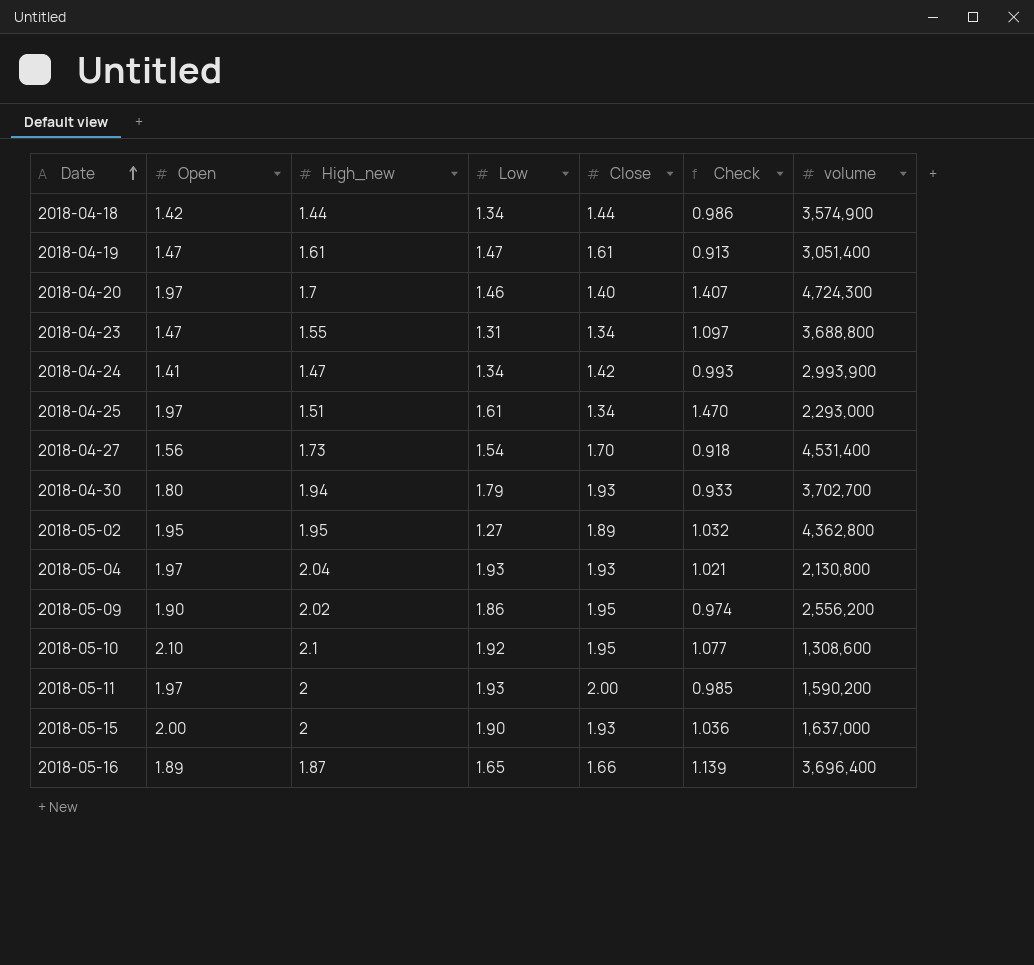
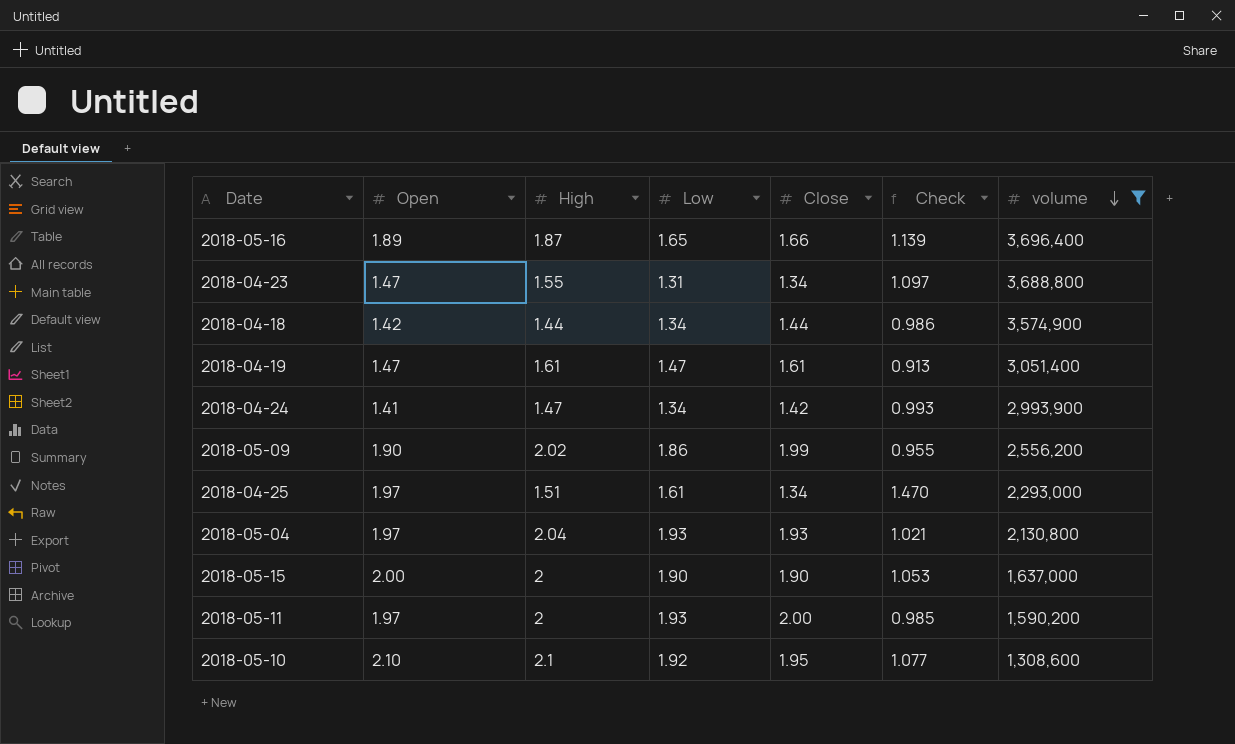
filter: none -> volume <= 3,696,400
row order: Date ascending -> volume descending
column name: High_new -> High
2018-05-09 | Close: 1.95 -> 1.99
2018-05-09 | Check: 0.974 -> 0.955
2018-05-15 | Close: 1.93 -> 1.90
2018-05-15 | Check: 1.036 -> 1.053

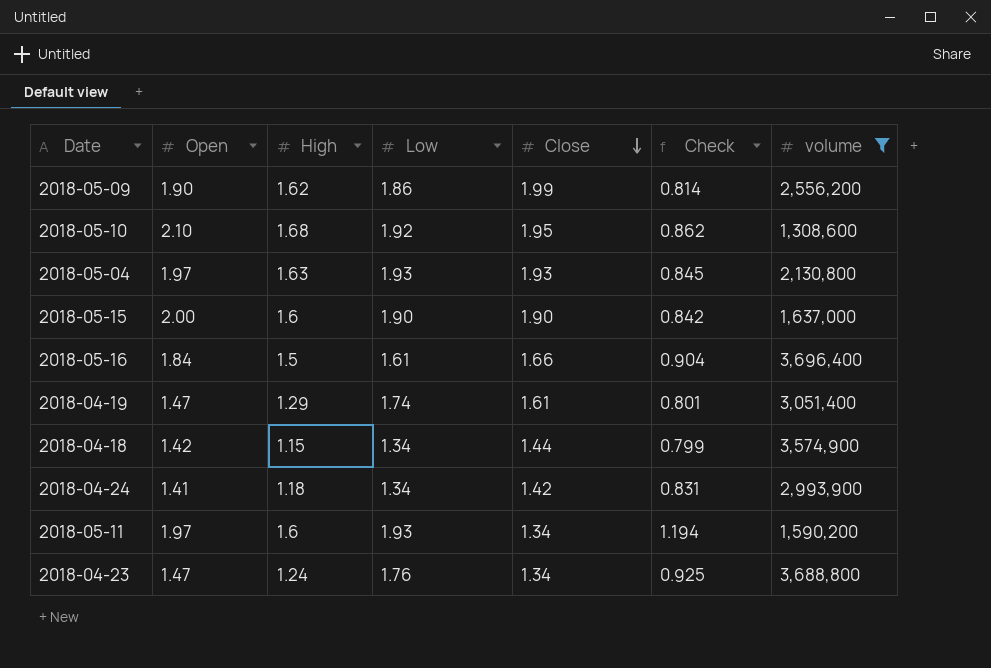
row order: volume descending -> Close descending
column Check | formula: [Open] / [Close] -> [High] / [Close]
row 2018-04-25: 1.97 | 1.51 | 1.61 | 1.34 | 1.470 | 2,293,000 -> none
2018-05-09 | High: 2.02 -> 1.62
2018-05-10 | High: 2.1 -> 1.68
2018-05-04 | High: 2.04 -> 1.63
2018-05-15 | High: 2 -> 1.6
2018-05-16 | Open: 1.89 -> 1.84
2018-05-16 | High: 1.87 -> 1.5
2018-05-16 | Low: 1.65 -> 1.61
2018-04-19 | High: 1.61 -> 1.29
2018-04-19 | Low: 1.47 -> 1.74
2018-04-18 | High: 1.44 -> 1.15
2018-04-24 | High: 1.47 -> 1.18
2018-05-11 | High: 2 -> 1.6
2018-05-11 | Close: 2.00 -> 1.34
2018-04-23 | High: 1.55 -> 1.24
2018-04-23 | Low: 1.31 -> 1.76

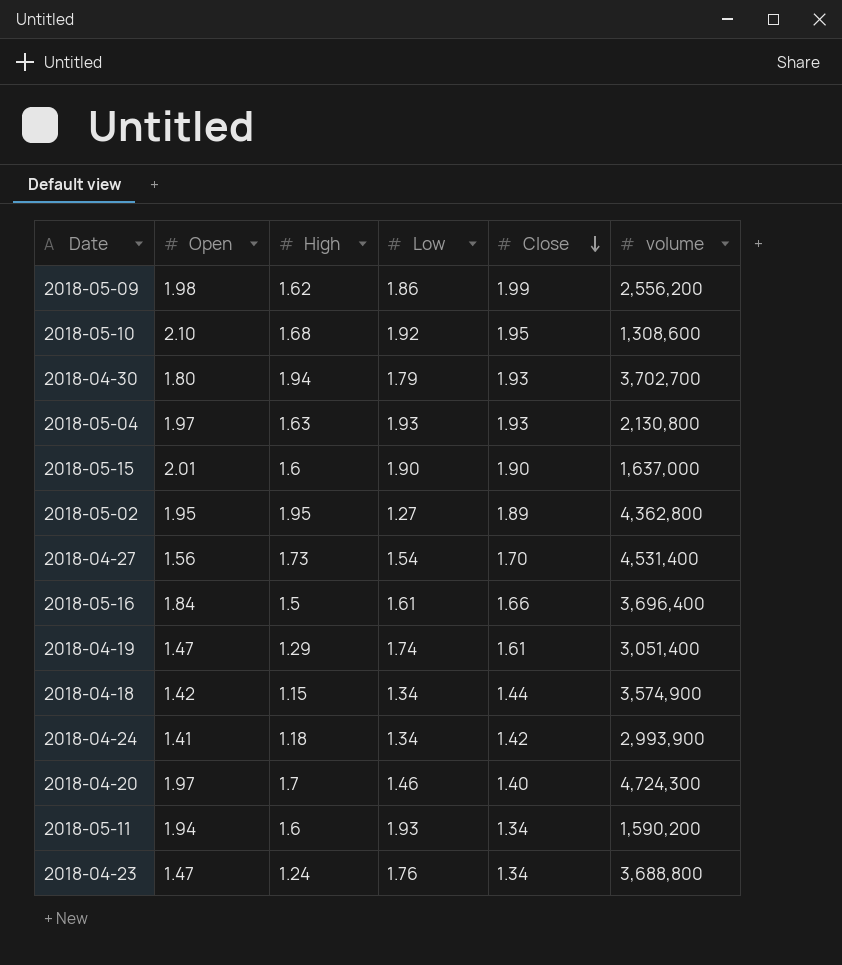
filter: volume <= 3,696,400 -> none
column Check | formula: [High] / [Close] -> none
2018-05-09 | Open: 1.90 -> 1.98
2018-05-15 | Open: 2.00 -> 2.01
2018-05-11 | Open: 1.97 -> 1.94

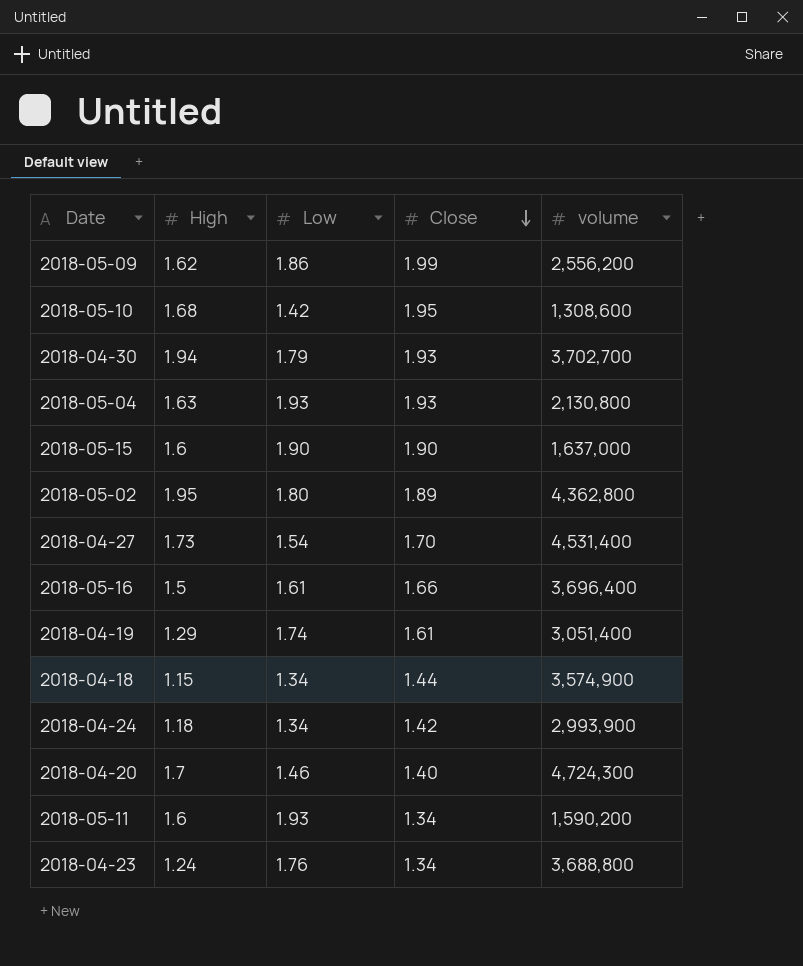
column Open | position: 2 -> none
2018-05-10 | Low: 1.92 -> 1.42
2018-05-02 | Low: 1.27 -> 1.80

